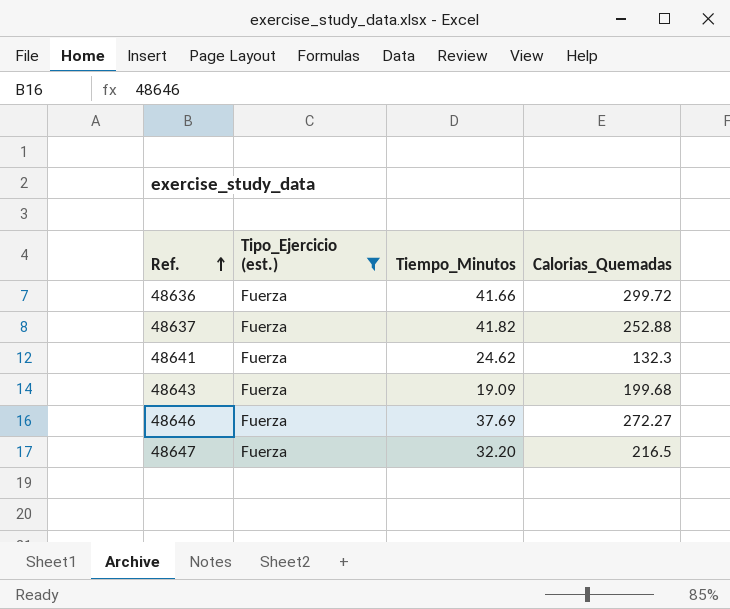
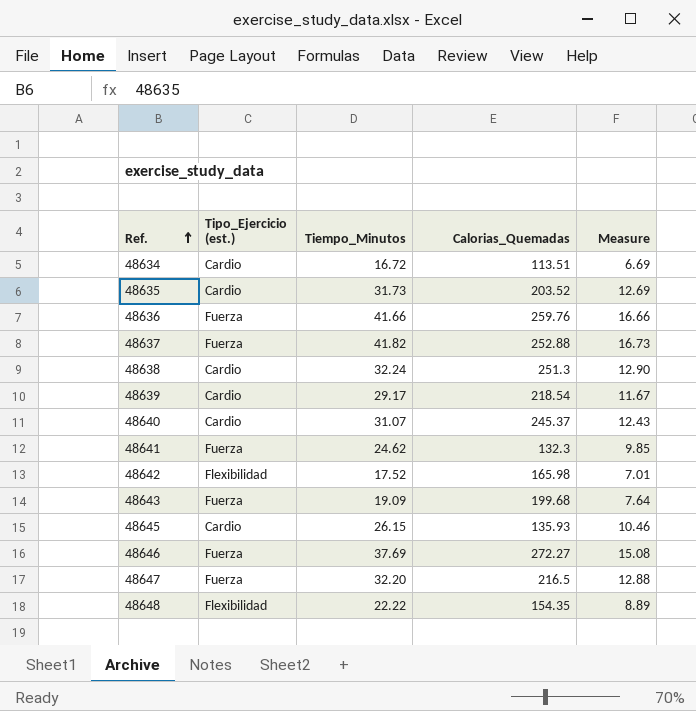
filter: Tipo_Ejercicio (est.) = Fuerza -> none
column Measure | formula: none -> [Tiempo_Minutos] * 0.4
48636 | Calorias_Quemadas: 299.72 -> 259.76

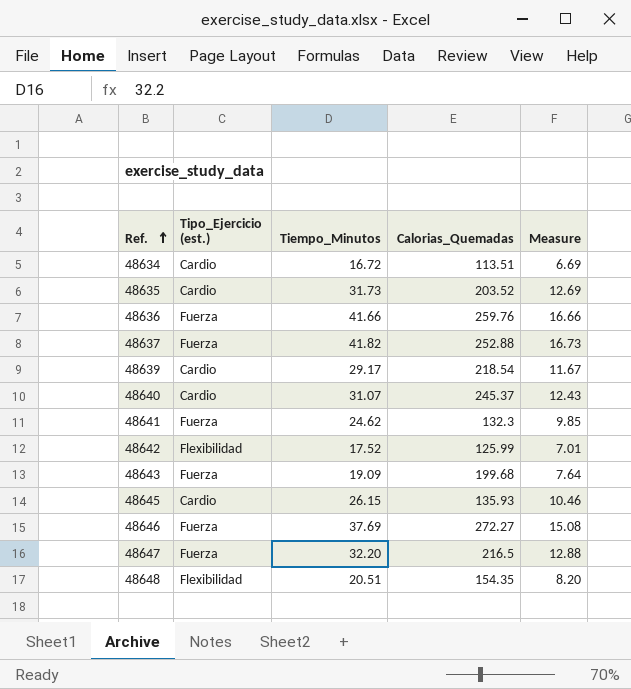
row 48638: Cardio | 32.24 | 251.3 | 12.90 -> none
48642 | Calorias_Quemadas: 165.98 -> 125.99
48648 | Tiempo_Minutos: 22.22 -> 20.51
48648 | Measure: 8.89 -> 8.20

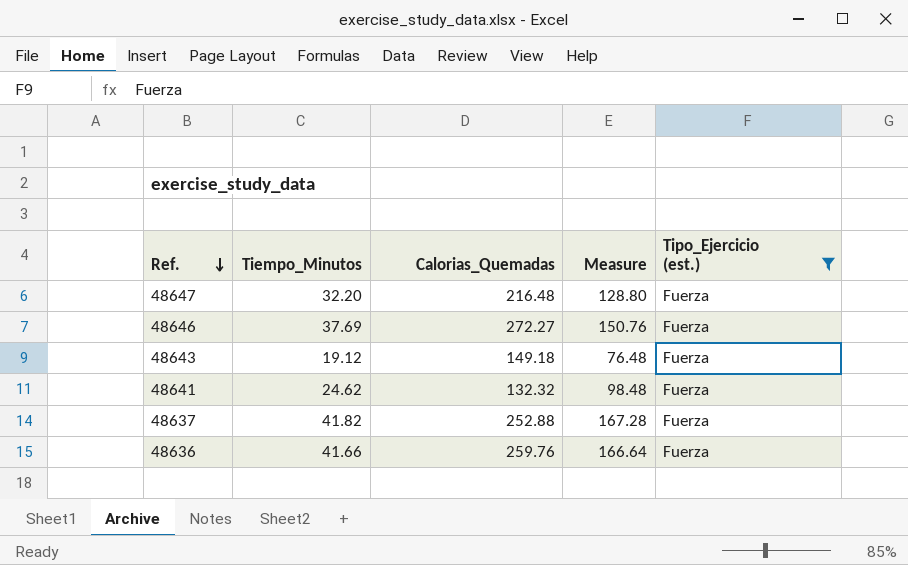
filter: none -> Tipo_Ejercicio (est.) = Fuerza
row order: Ref. ascending -> Ref. descending
column Measure | formula: [Tiempo_Minutos] * 0.4 -> [Tiempo_Minutos] * 4
column Tipo_Ejercicio (est.) | position: 2 -> 5
48647 | Calorias_Quemadas: 216.5 -> 216.48
48643 | Tiempo_Minutos: 19.09 -> 19.12
48643 | Calorias_Quemadas: 199.68 -> 149.18
48641 | Calorias_Quemadas: 132.3 -> 132.32

